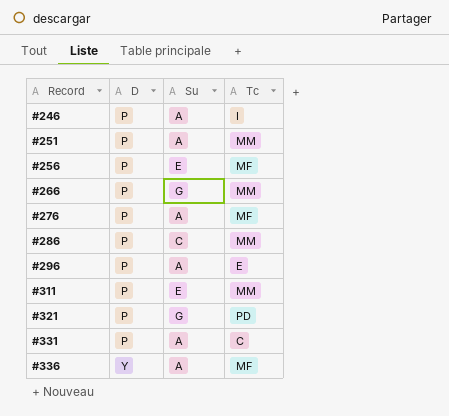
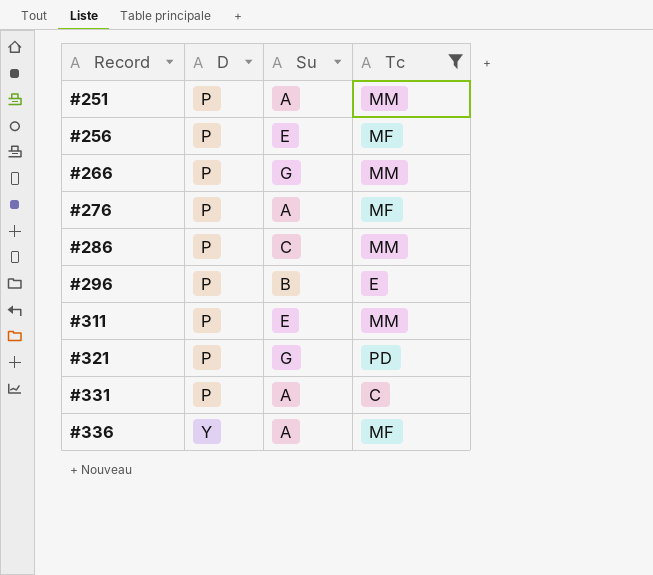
filter: none -> Tc != I
#296 | Su: A -> B

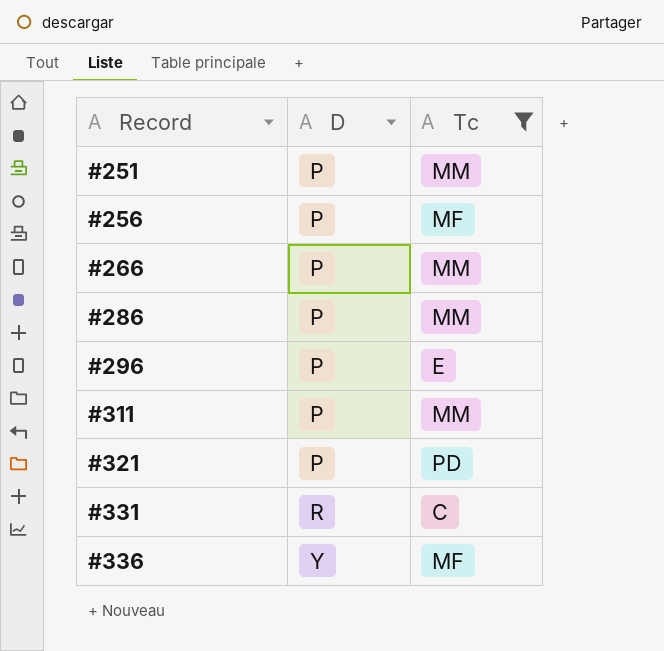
column Su | position: 3 -> none
row #276: P | A | MF -> none
#331 | D: P -> R

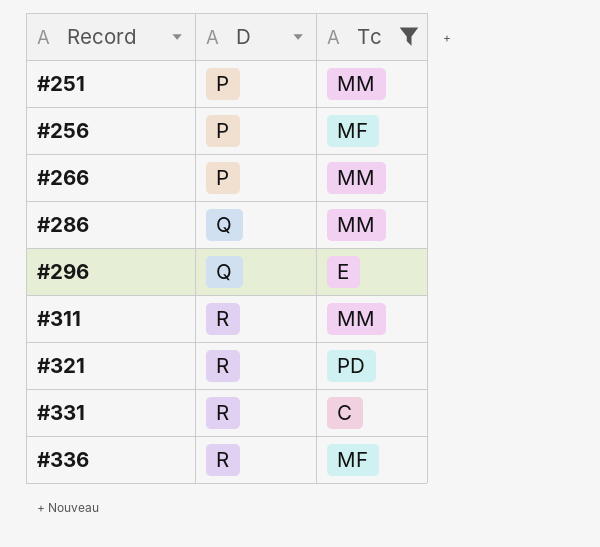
#286 | D: P -> Q
#296 | D: P -> Q
#311 | D: P -> R
#321 | D: P -> R
#336 | D: Y -> R

